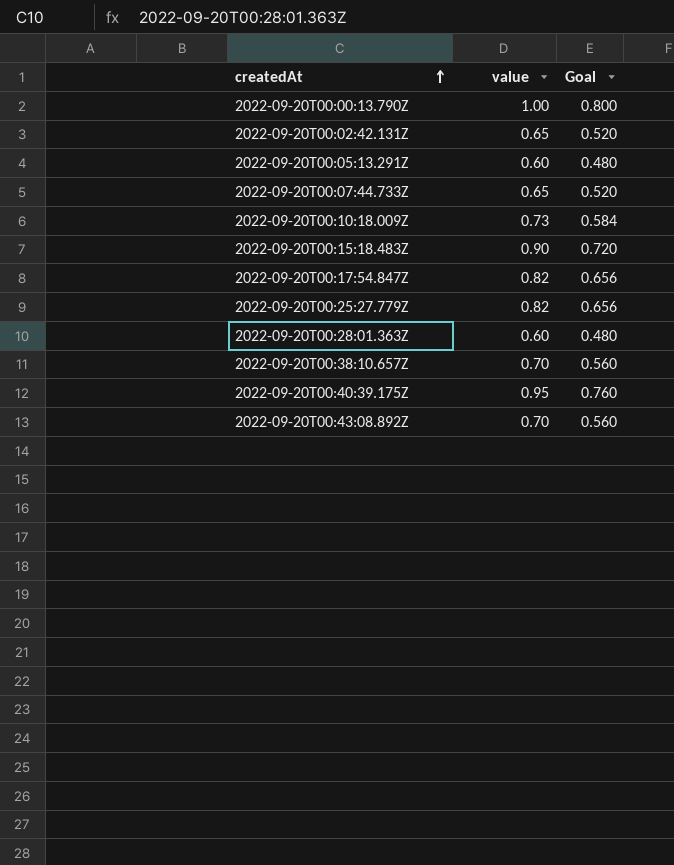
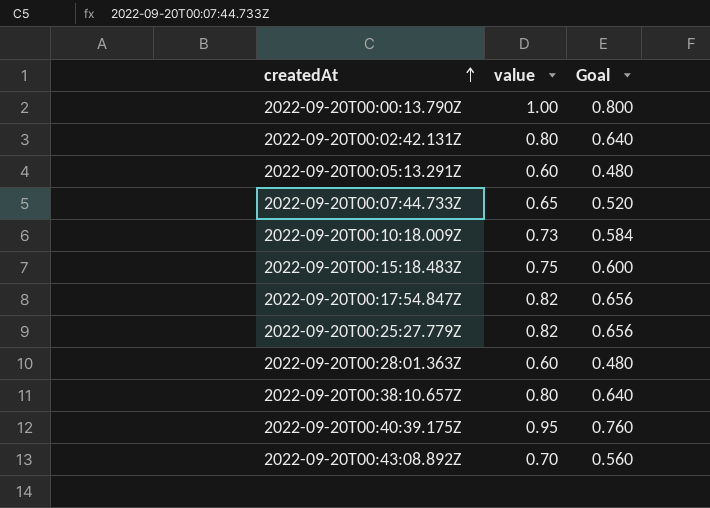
2022-09-20T00:02:42.131Z | value: 0.65 -> 0.80
2022-09-20T00:02:42.131Z | Goal: 0.520 -> 0.640
2022-09-20T00:15:18.483Z | value: 0.90 -> 0.75
2022-09-20T00:15:18.483Z | Goal: 0.720 -> 0.600
2022-09-20T00:38:10.657Z | value: 0.70 -> 0.80
2022-09-20T00:38:10.657Z | Goal: 0.560 -> 0.640

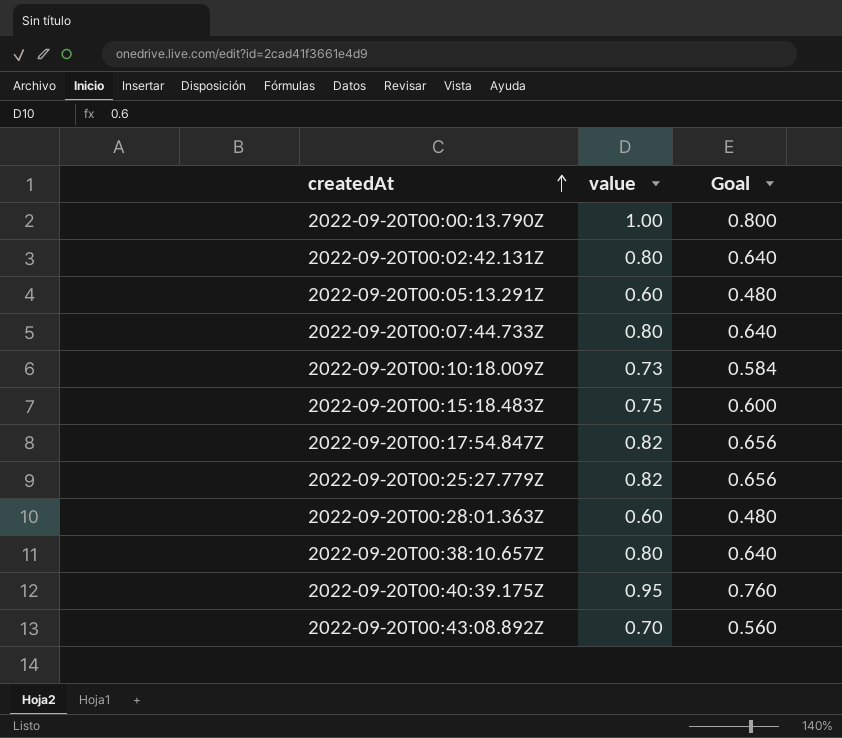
2022-09-20T00:07:44.733Z | value: 0.65 -> 0.80
2022-09-20T00:07:44.733Z | Goal: 0.520 -> 0.640

